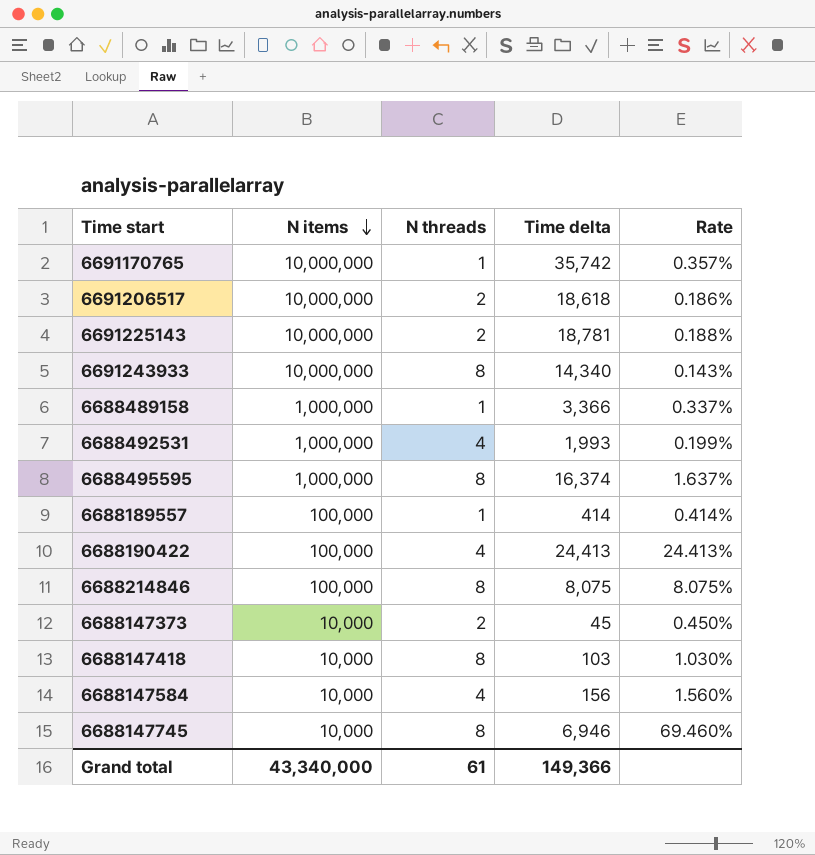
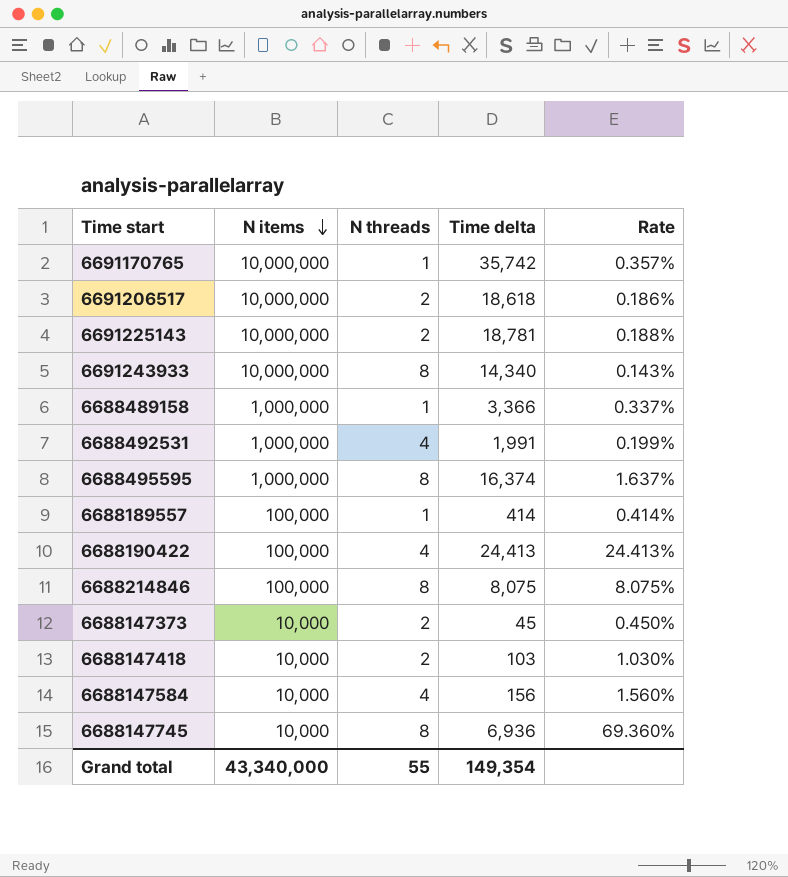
6688492531 | Time delta: 1,993 -> 1,991
6688147418 | N threads: 8 -> 2
6688147745 | Time delta: 6,946 -> 6,936
6688147745 | Rate: 69.460% -> 69.360%
Grand total | N threads: 61 -> 55
Grand total | Time delta: 149,366 -> 149,354

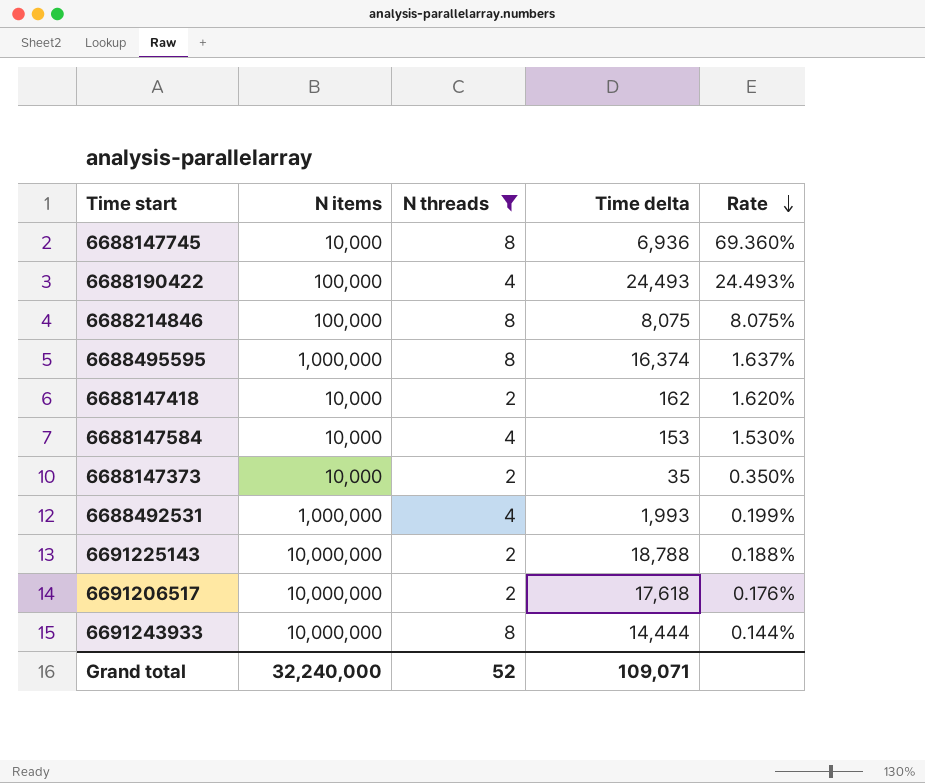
filter: none -> N threads != 1
row order: N items descending -> Rate descending
6688190422 | Time delta: 24,413 -> 24,493
6688190422 | Rate: 24.413% -> 24.493%
6688147418 | Time delta: 103 -> 162
6688147418 | Rate: 1.030% -> 1.620%
6688147584 | Time delta: 156 -> 153
6688147584 | Rate: 1.560% -> 1.530%
6688147373 | Time delta: 45 -> 35
6688147373 | Rate: 0.450% -> 0.350%
6688492531 | Time delta: 1,991 -> 1,993
6691225143 | Time delta: 18,781 -> 18,788
6691206517 | Time delta: 18,618 -> 17,618
6691206517 | Rate: 0.186% -> 0.176%
6691243933 | Time delta: 14,340 -> 14,444
6691243933 | Rate: 0.143% -> 0.144%
Grand total | N items: 43,340,000 -> 32,240,000
Grand total | N threads: 55 -> 52
Grand total | Time delta: 149,354 -> 109,071

